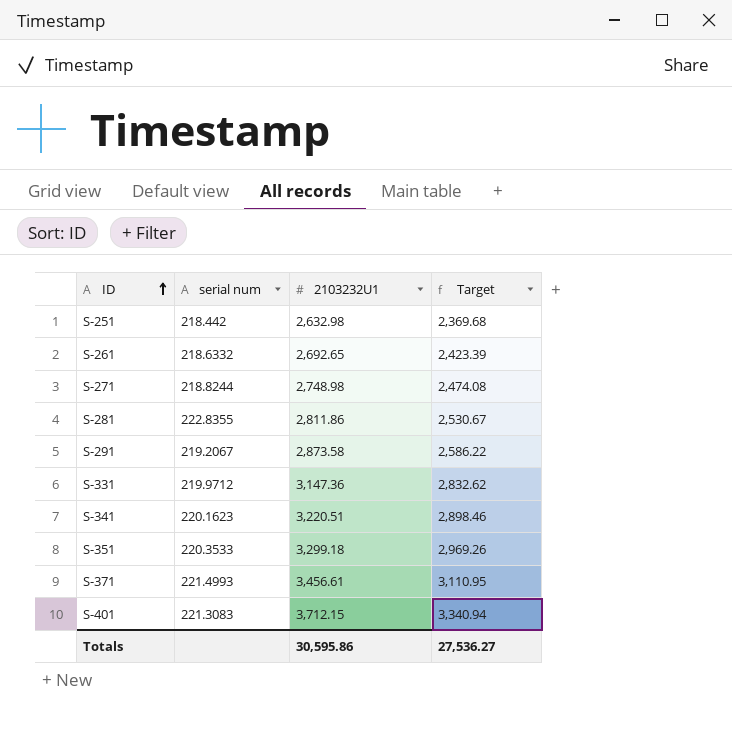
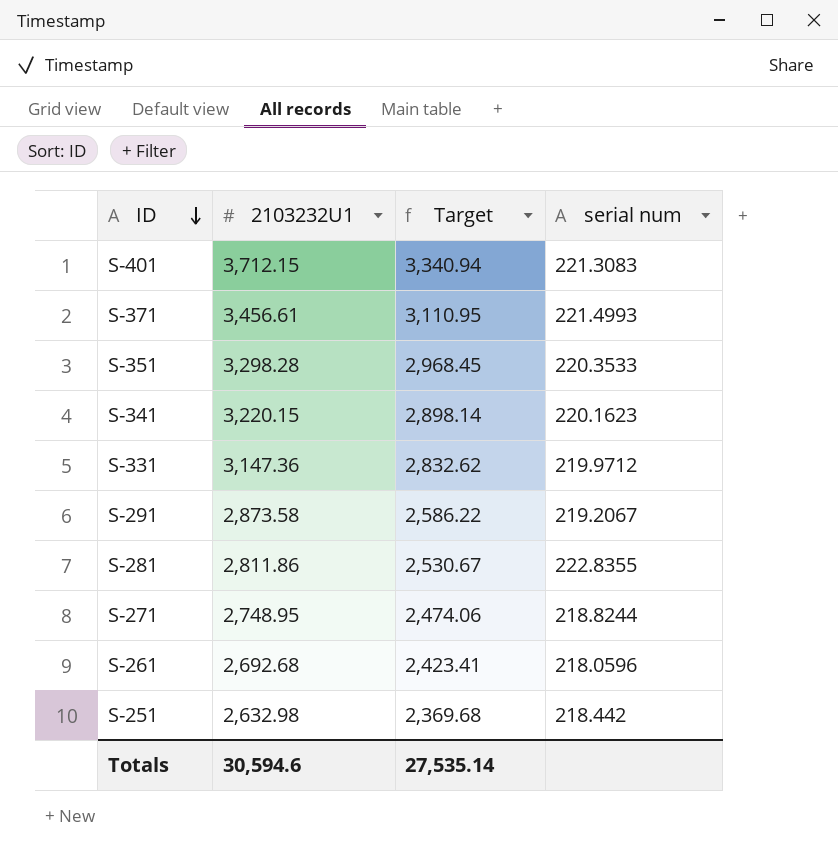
row order: ID ascending -> ID descending
column serial num | position: 2 -> 4
S-351 | 2103232U1: 3,299.18 -> 3,298.28
S-351 | Target: 2,969.26 -> 2,968.45
S-341 | 2103232U1: 3,220.51 -> 3,220.15
S-341 | Target: 2,898.46 -> 2,898.14
S-271 | 2103232U1: 2,748.98 -> 2,748.95
S-271 | Target: 2,474.08 -> 2,474.06
S-261 | 2103232U1: 2,692.65 -> 2,692.68
S-261 | Target: 2,423.39 -> 2,423.41
S-261 | serial num: 218.6332 -> 218.0596
Totals | 2103232U1: 30,595.86 -> 30,594.6
Totals | Target: 27,536.27 -> 27,535.14

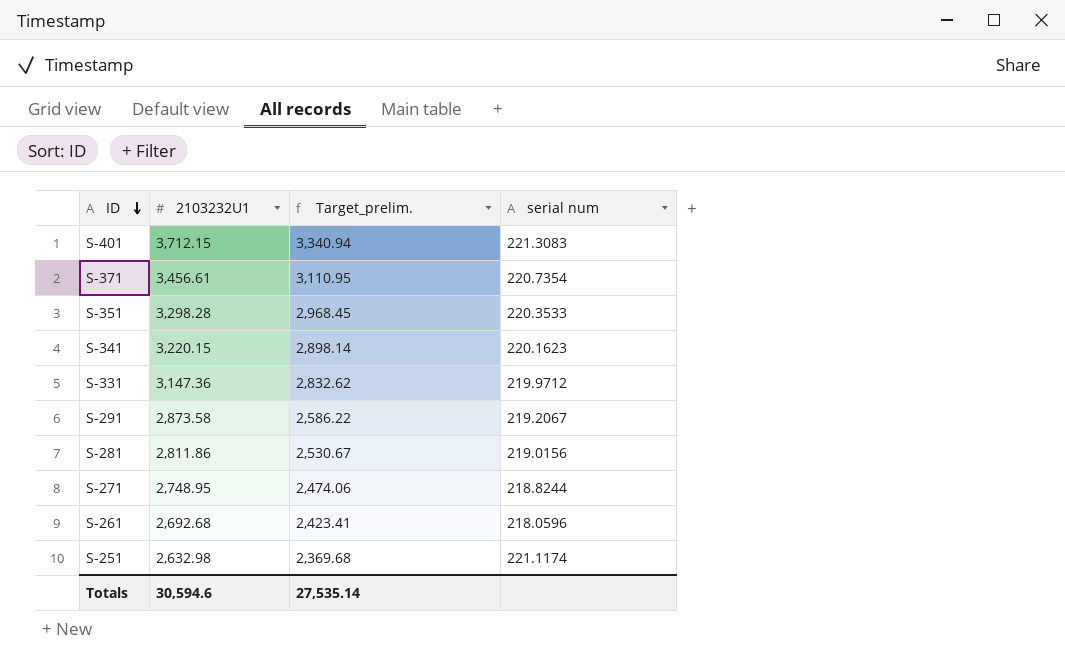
column name: Target -> Target_prelim.
S-371 | serial num: 221.4993 -> 220.7354
S-281 | serial num: 222.8355 -> 219.0156
S-251 | serial num: 218.442 -> 221.1174

